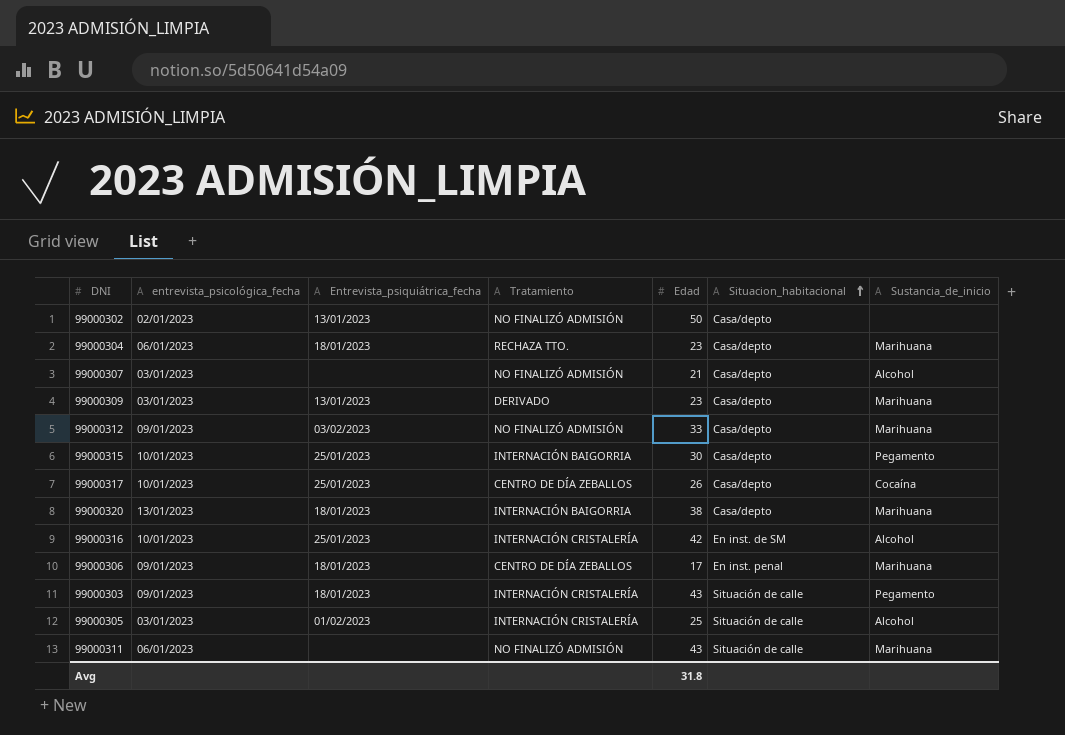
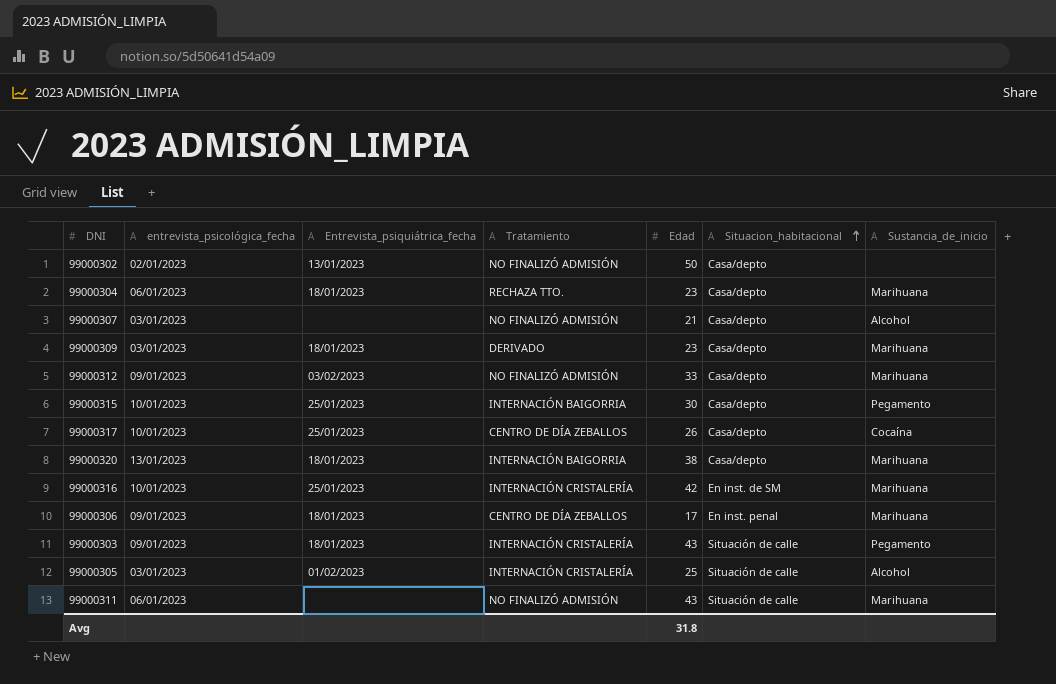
99000309 | Entrevista_psiquiátrica_fecha: 13/01/2023 -> 18/01/2023
99000316 | Sustancia_de_inicio: Alcohol -> Marihuana

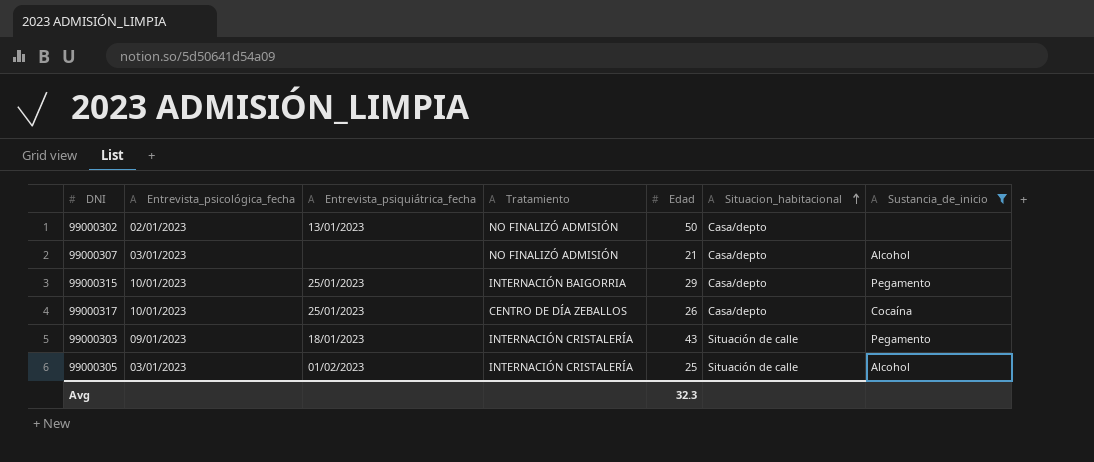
filter: none -> Sustancia_de_inicio != Marihuana
column name: entrevista_psicológica_fecha -> Entrevista_psicológica_fecha
99000315 | Edad: 30 -> 29
Avg | Edad: 31.8 -> 32.3

